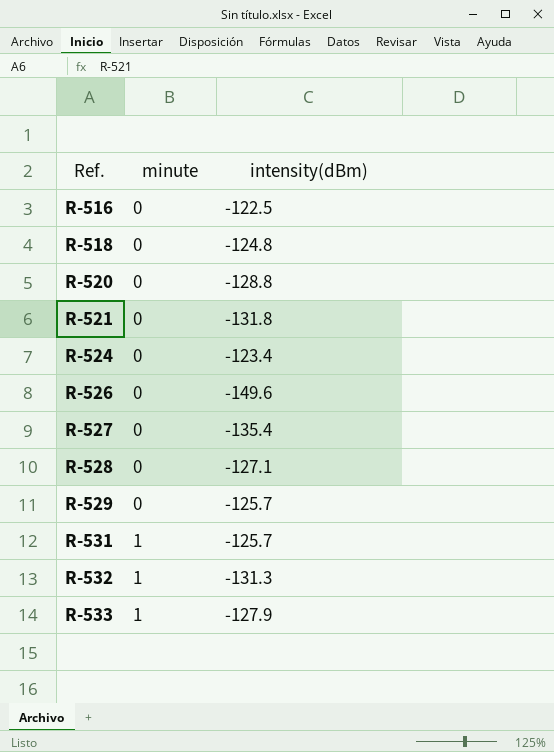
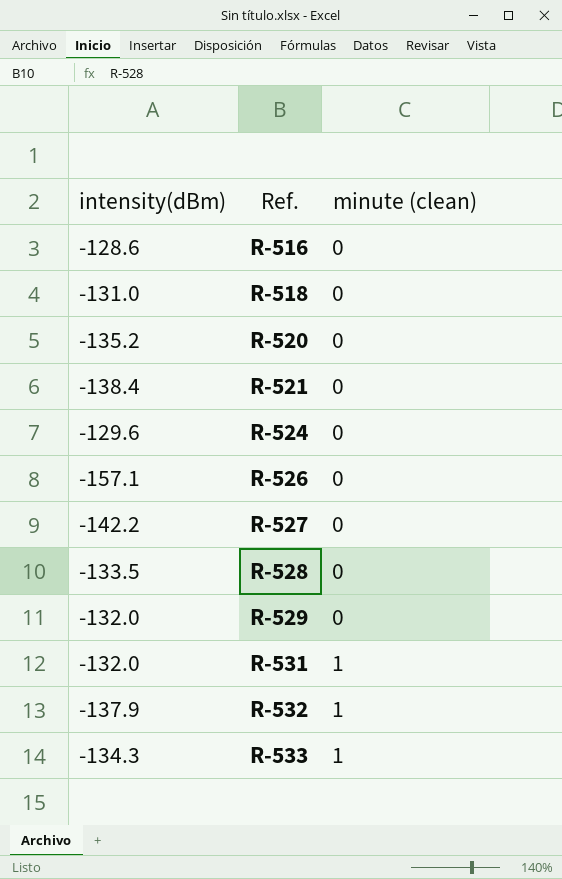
column intensity(dBm) | position: 3 -> 1
column name: minute -> minute (clean)
R-516 | intensity(dBm): -122.5 -> -128.6
R-518 | intensity(dBm): -124.8 -> -131.0
R-520 | intensity(dBm): -128.8 -> -135.2
R-521 | intensity(dBm): -131.8 -> -138.4
R-524 | intensity(dBm): -123.4 -> -129.6
R-526 | intensity(dBm): -149.6 -> -157.1
R-527 | intensity(dBm): -135.4 -> -142.2
R-528 | intensity(dBm): -127.1 -> -133.5
R-529 | intensity(dBm): -125.7 -> -132.0
R-531 | intensity(dBm): -125.7 -> -132.0
R-532 | intensity(dBm): -131.3 -> -137.9
R-533 | intensity(dBm): -127.9 -> -134.3

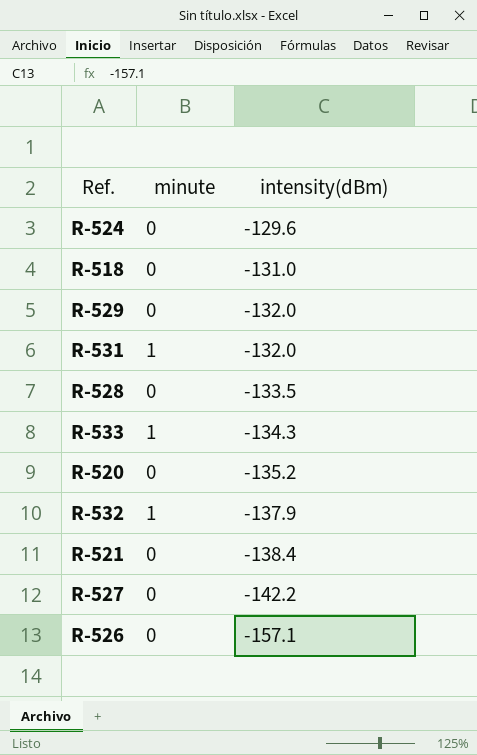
row order: Ref. ascending -> intensity(dBm) descending
column name: minute (clean) -> minute
column intensity(dBm) | position: 1 -> 3
row R-516: -128.6 | 0 -> none

